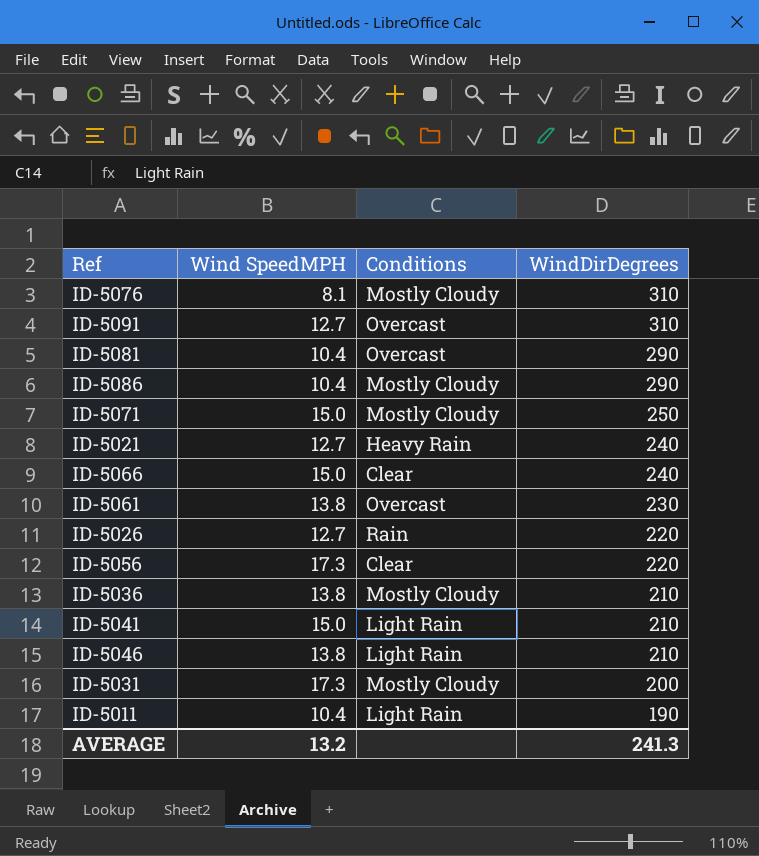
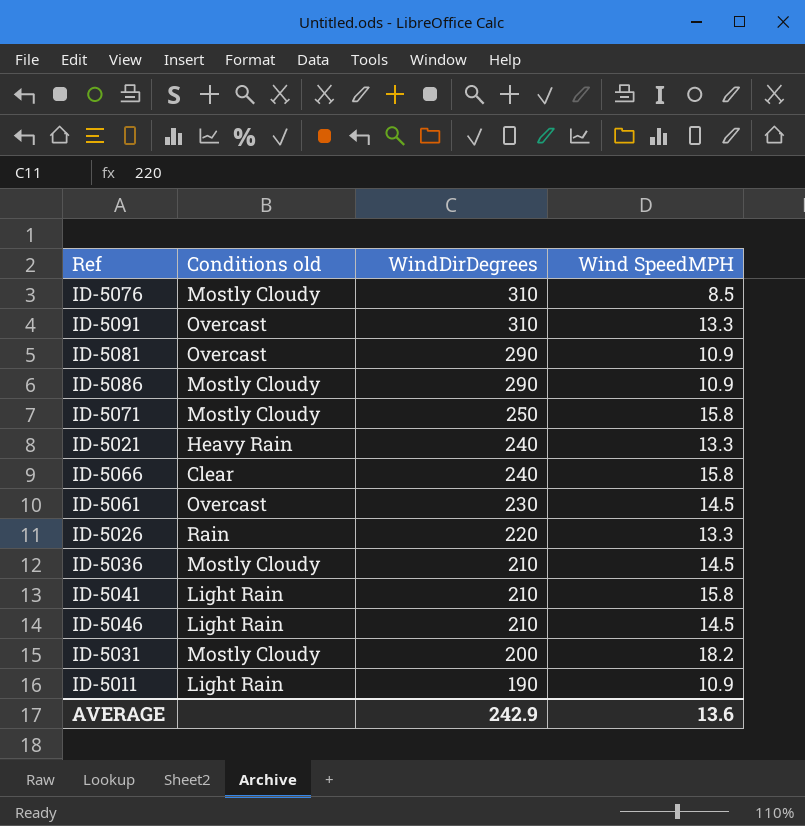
column name: Conditions -> Conditions old
column Wind SpeedMPH | position: 2 -> 4
row ID-5056: 17.3 | Clear | 220 -> none
ID-5076 | Wind SpeedMPH: 8.1 -> 8.5
ID-5091 | Wind SpeedMPH: 12.7 -> 13.3
ID-5081 | Wind SpeedMPH: 10.4 -> 10.9
ID-5086 | Wind SpeedMPH: 10.4 -> 10.9
ID-5071 | Wind SpeedMPH: 15.0 -> 15.8
ID-5021 | Wind SpeedMPH: 12.7 -> 13.3
ID-5066 | Wind SpeedMPH: 15.0 -> 15.8
ID-5061 | Wind SpeedMPH: 13.8 -> 14.5
ID-5026 | Wind SpeedMPH: 12.7 -> 13.3
ID-5036 | Wind SpeedMPH: 13.8 -> 14.5
ID-5041 | Wind SpeedMPH: 15.0 -> 15.8
ID-5046 | Wind SpeedMPH: 13.8 -> 14.5
ID-5031 | Wind SpeedMPH: 17.3 -> 18.2
ID-5011 | Wind SpeedMPH: 10.4 -> 10.9
AVERAGE | WindDirDegrees: 241.3 -> 242.9
AVERAGE | Wind SpeedMPH: 13.2 -> 13.6

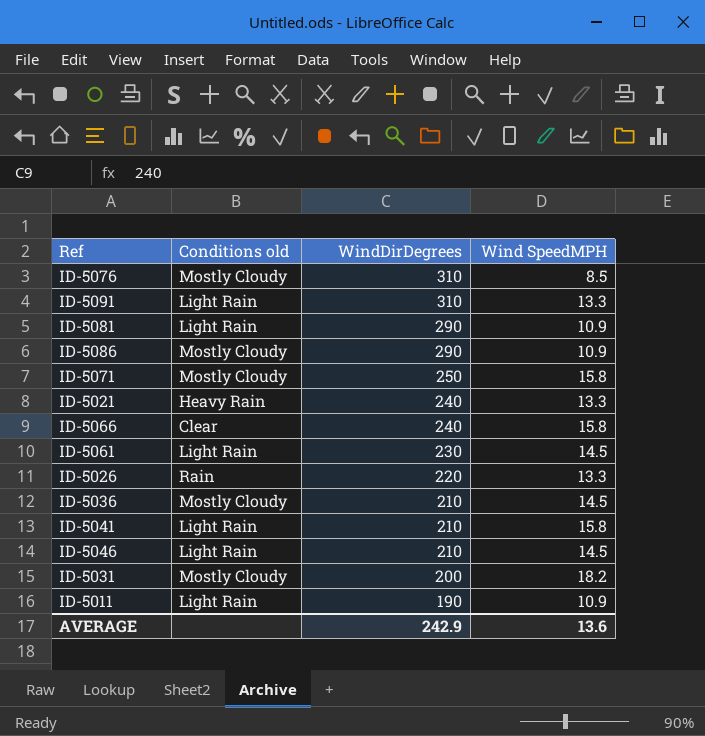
ID-5091 | Conditions old: Overcast -> Light Rain
ID-5081 | Conditions old: Overcast -> Light Rain
ID-5061 | Conditions old: Overcast -> Light Rain

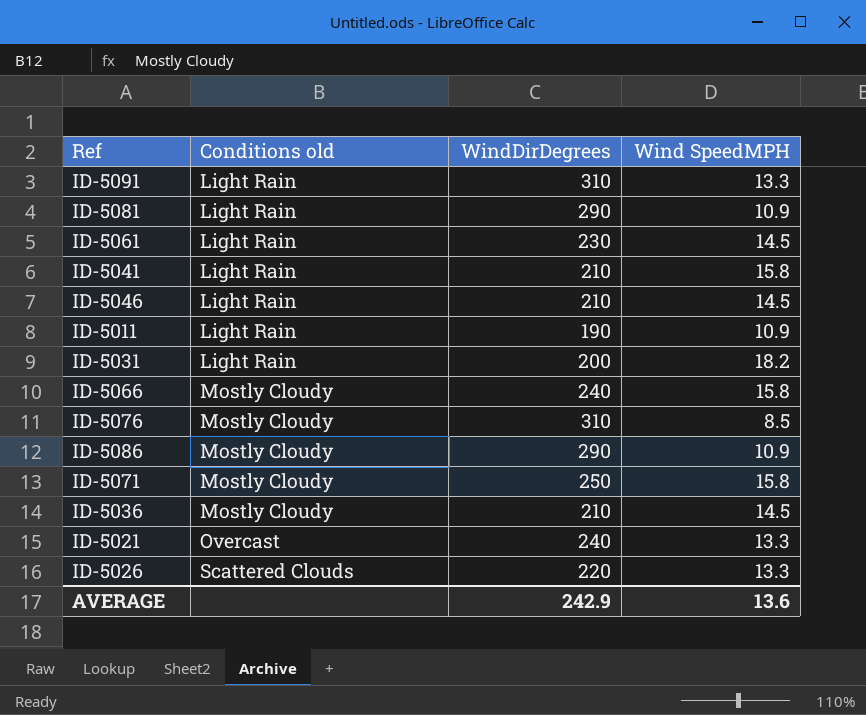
row order: WindDirDegrees descending -> Conditions old ascending
ID-5031 | Conditions old: Mostly Cloudy -> Light Rain
ID-5066 | Conditions old: Clear -> Mostly Cloudy
ID-5021 | Conditions old: Heavy Rain -> Overcast
ID-5026 | Conditions old: Rain -> Scattered Clouds

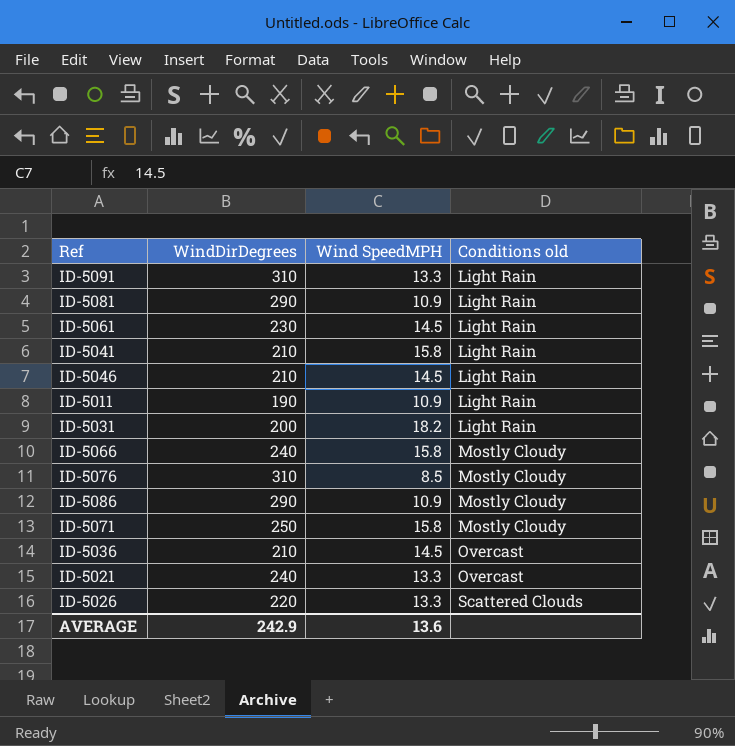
column Conditions old | position: 2 -> 4
ID-5036 | Conditions old: Mostly Cloudy -> Overcast

